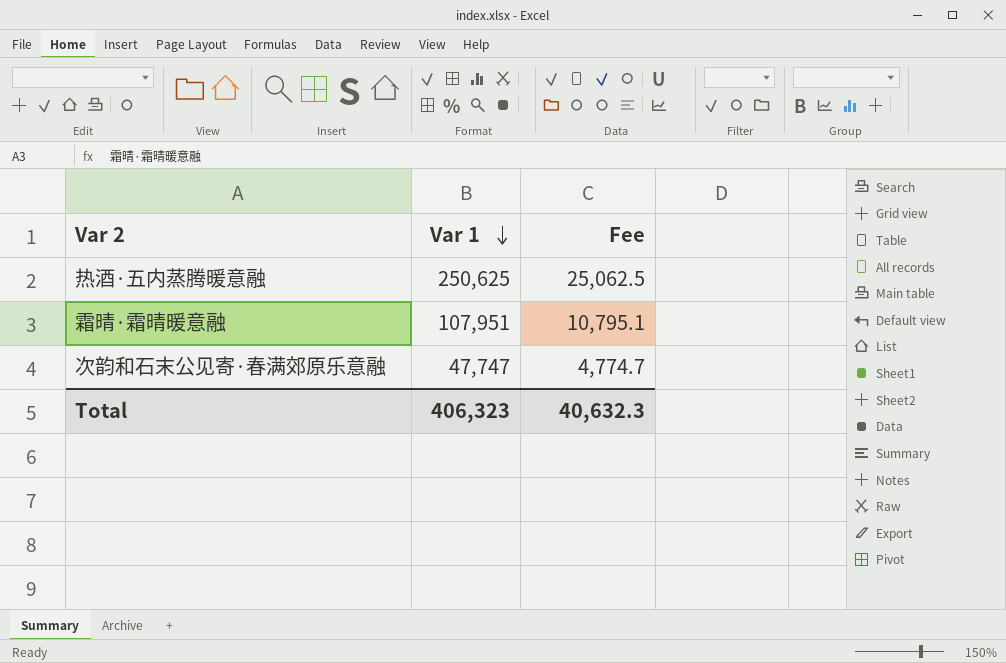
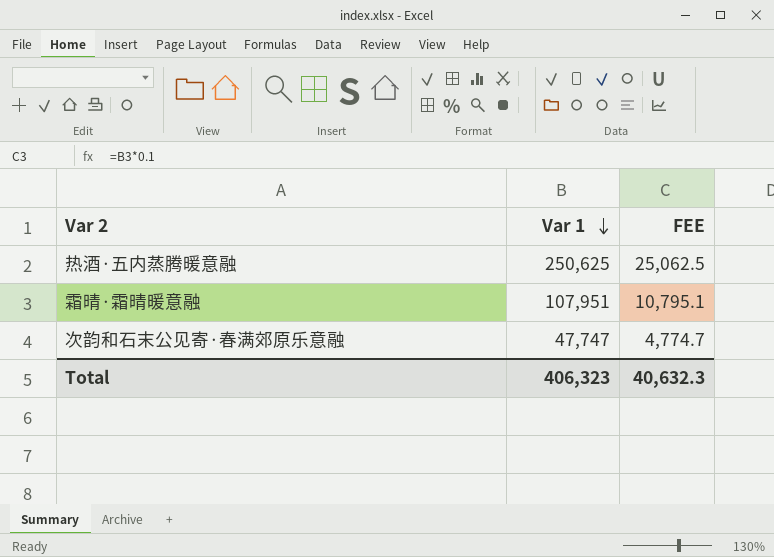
column name: Fee -> FEE

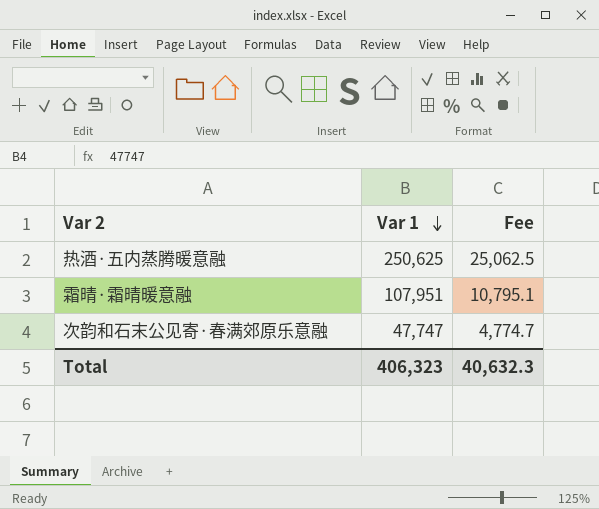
column name: FEE -> Fee

